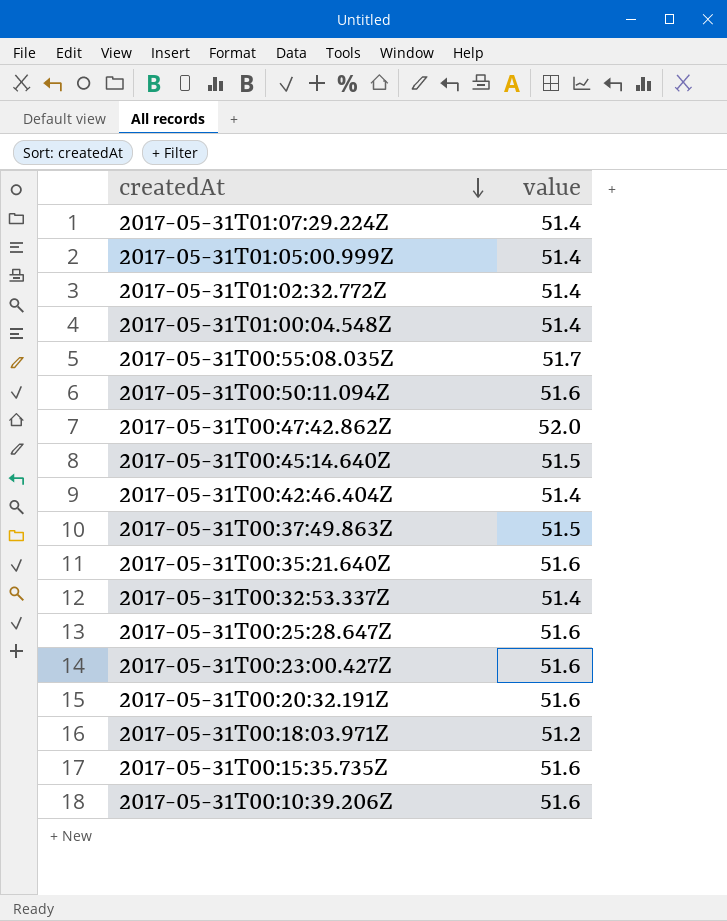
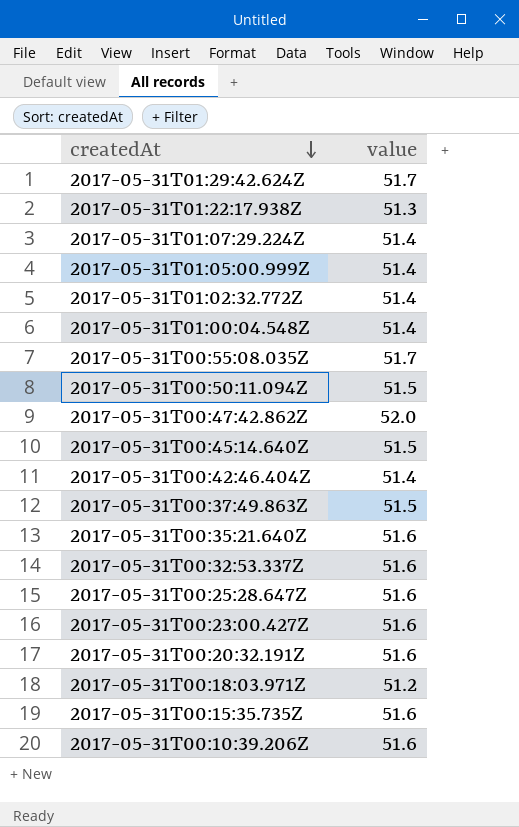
row 2017-05-31T01:29:42.624Z: none -> 51.7
row 2017-05-31T01:22:17.938Z: none -> 51.3
2017-05-31T00:50:11.094Z | value: 51.6 -> 51.5
2017-05-31T00:32:53.337Z | value: 51.4 -> 51.6

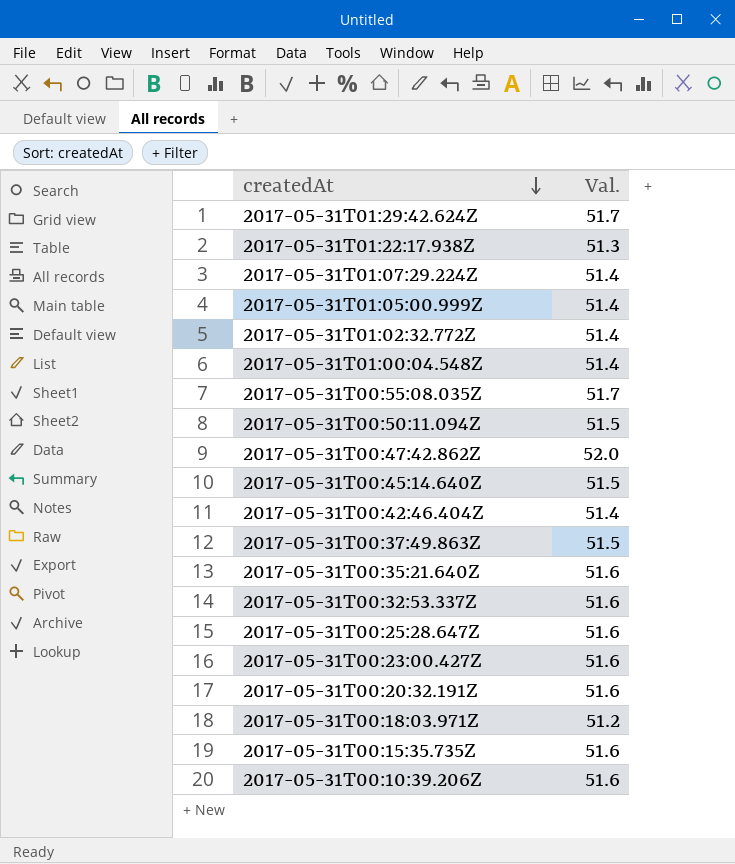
column name: value -> Val.

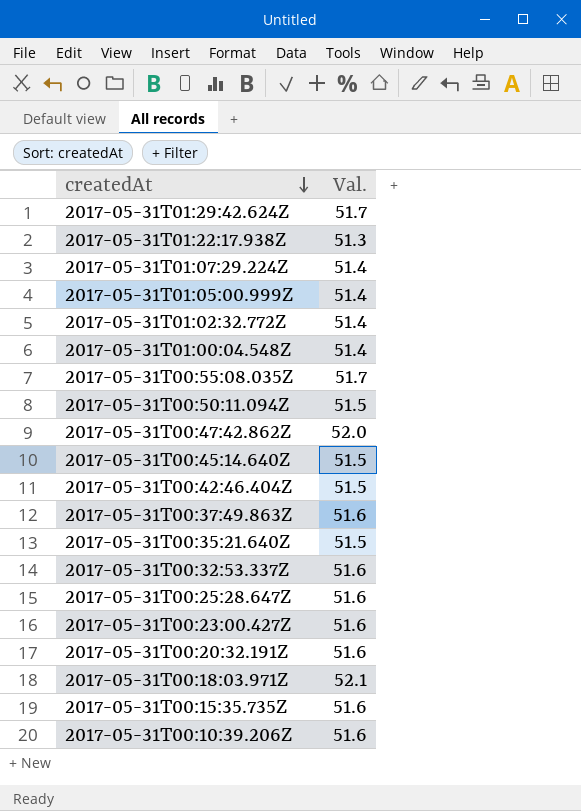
2017-05-31T00:42:46.404Z | Val.: 51.4 -> 51.5
2017-05-31T00:37:49.863Z | Val.: 51.5 -> 51.6
2017-05-31T00:35:21.640Z | Val.: 51.6 -> 51.5
2017-05-31T00:18:03.971Z | Val.: 51.2 -> 52.1

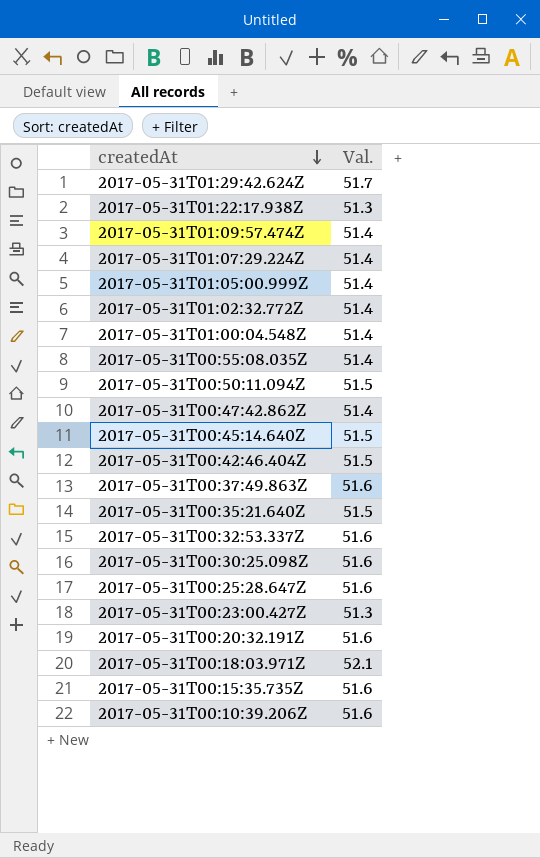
row 2017-05-31T01:09:57.474Z: none -> 51.4
2017-05-31T00:55:08.035Z | Val.: 51.7 -> 51.4
2017-05-31T00:47:42.862Z | Val.: 52.0 -> 51.4
row 2017-05-31T00:30:25.098Z: none -> 51.6
2017-05-31T00:23:00.427Z | Val.: 51.6 -> 51.3

